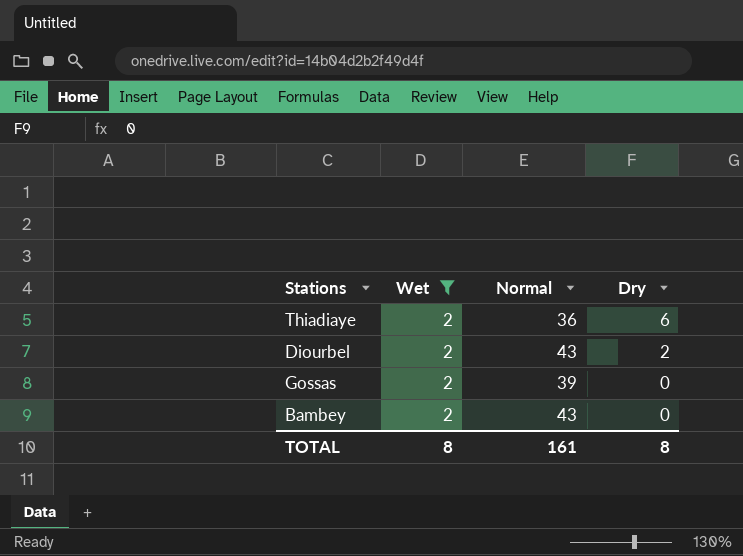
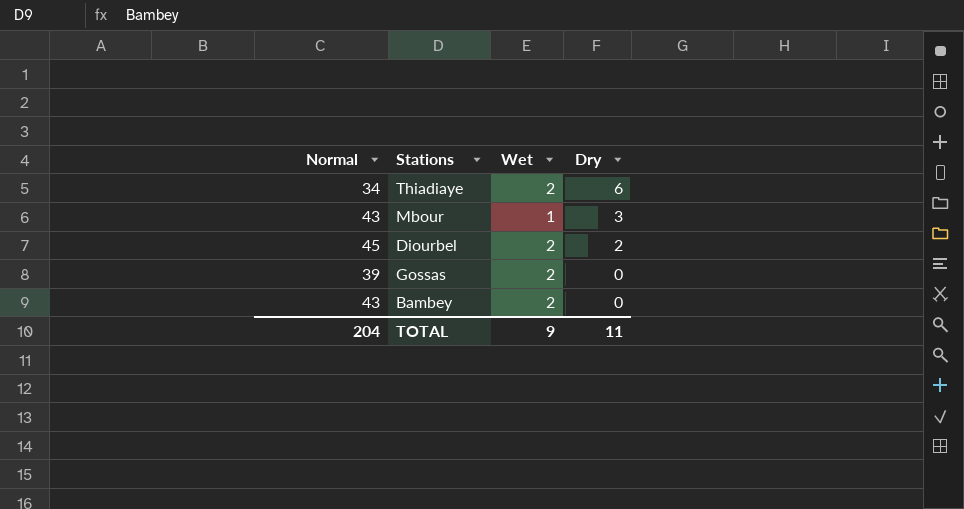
filter: Wet = 2 -> none
column Normal | position: 3 -> 1
Thiadiaye | Normal: 36 -> 34
Diourbel | Normal: 43 -> 45
TOTAL | Normal: 161 -> 204
TOTAL | Wet: 8 -> 9
TOTAL | Dry: 8 -> 11

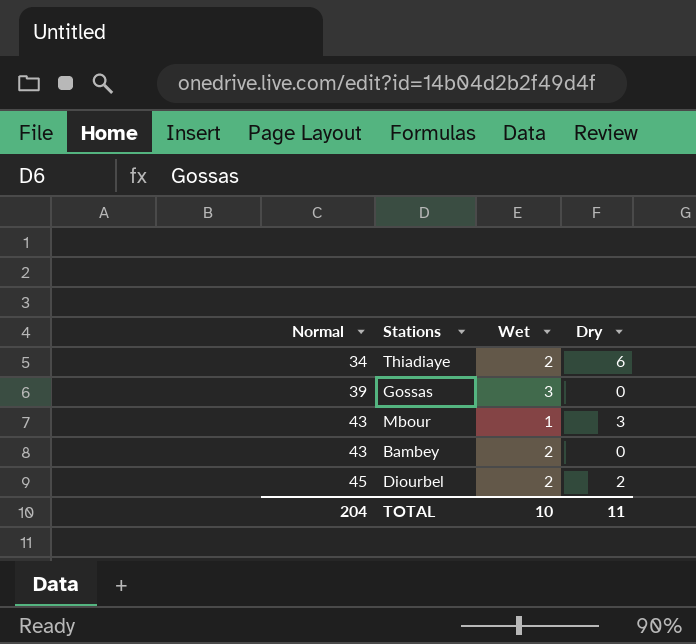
row order: Dry descending -> Normal ascending
Gossas | Wet: 2 -> 3
TOTAL | Wet: 9 -> 10

